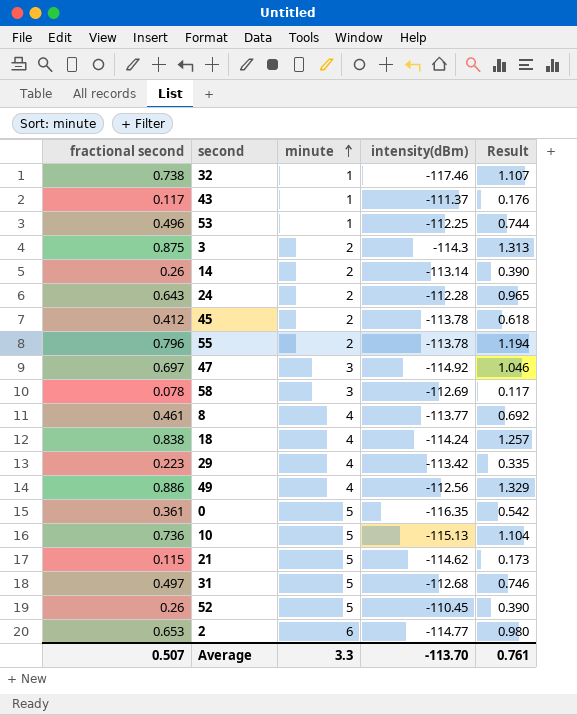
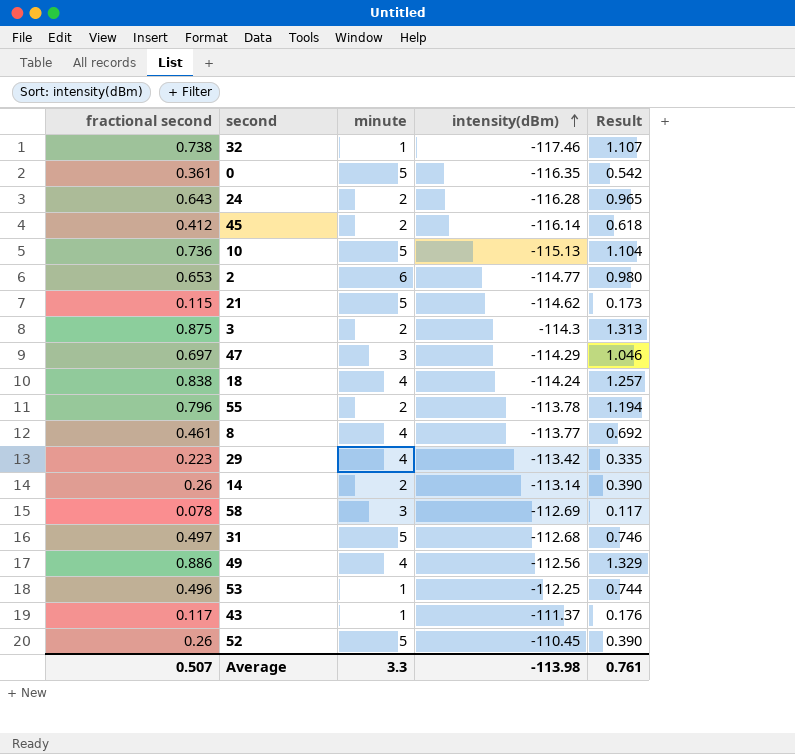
row order: minute ascending -> intensity(dBm) ascending
24 | intensity(dBm): -112.28 -> -116.28
45 | intensity(dBm): -113.78 -> -116.14
47 | intensity(dBm): -114.92 -> -114.29
Average | intensity(dBm): -113.70 -> -113.98

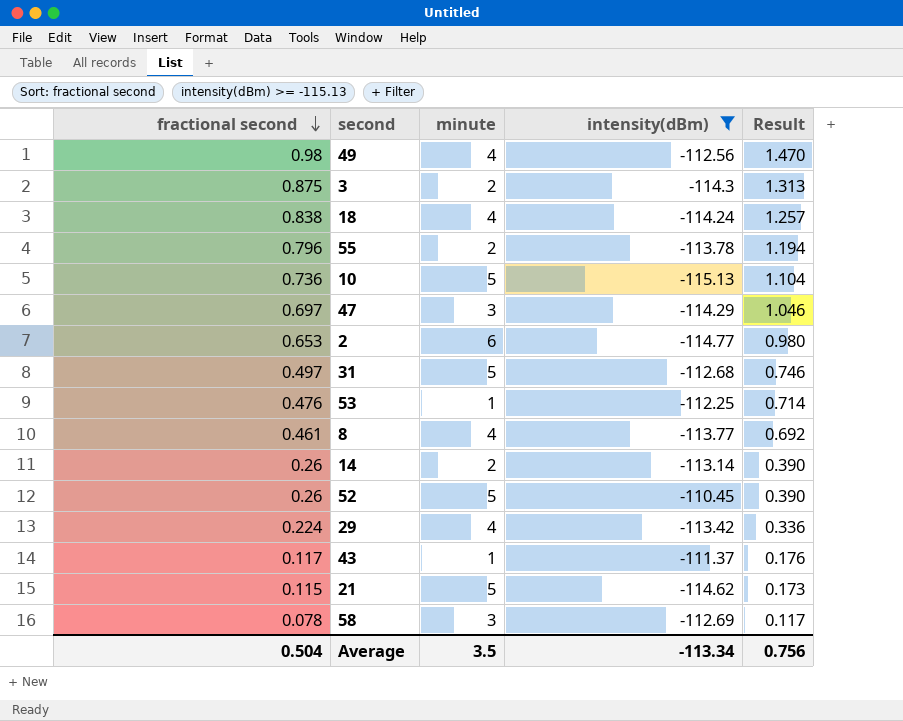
filter: none -> intensity(dBm) >= -115.13
row order: intensity(dBm) ascending -> fractional second descending
49 | fractional second: 0.886 -> 0.98
49 | Result: 1.329 -> 1.470
53 | fractional second: 0.496 -> 0.476
53 | Result: 0.744 -> 0.714
29 | fractional second: 0.223 -> 0.224
29 | Result: 0.335 -> 0.336
Average | fractional second: 0.507 -> 0.504
Average | minute: 3.3 -> 3.5
Average | intensity(dBm): -113.98 -> -113.34
Average | Result: 0.761 -> 0.756

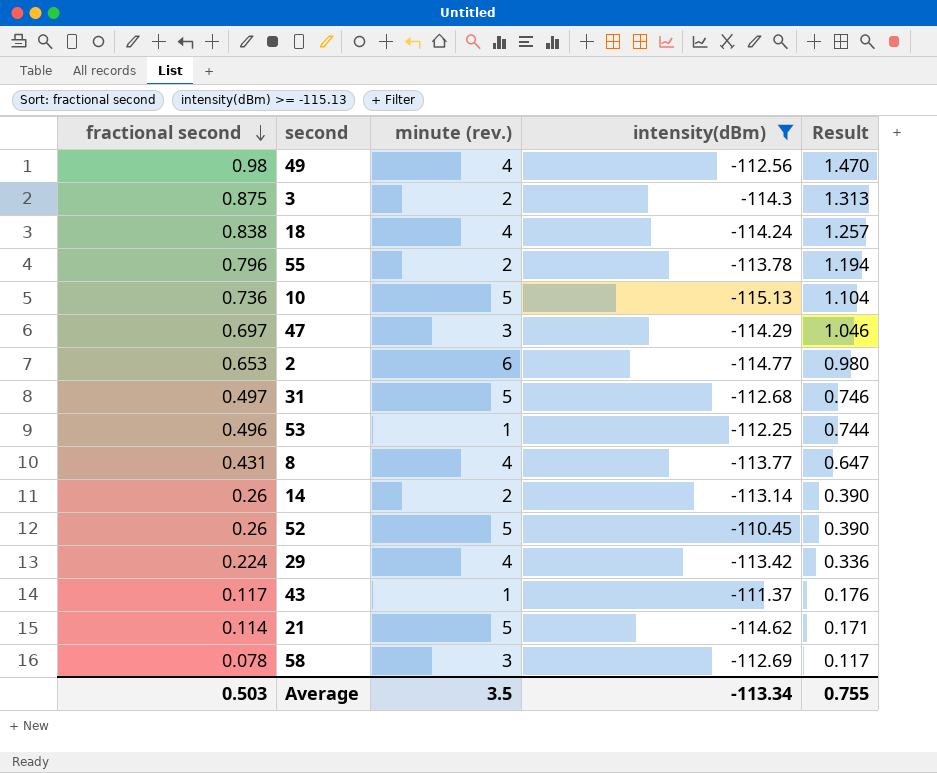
column name: minute -> minute (rev.)
53 | fractional second: 0.476 -> 0.496
53 | Result: 0.714 -> 0.744
8 | fractional second: 0.461 -> 0.431
8 | Result: 0.692 -> 0.647
21 | fractional second: 0.115 -> 0.114
21 | Result: 0.173 -> 0.171
Average | fractional second: 0.504 -> 0.503
Average | Result: 0.756 -> 0.755

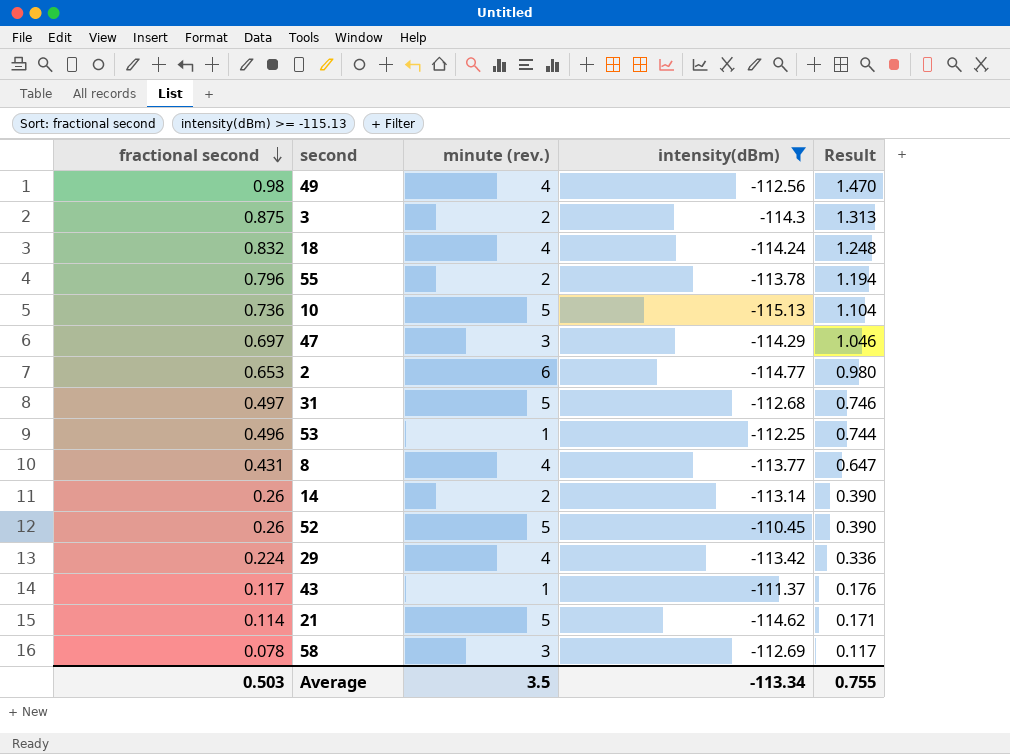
18 | fractional second: 0.838 -> 0.832
18 | Result: 1.257 -> 1.248

